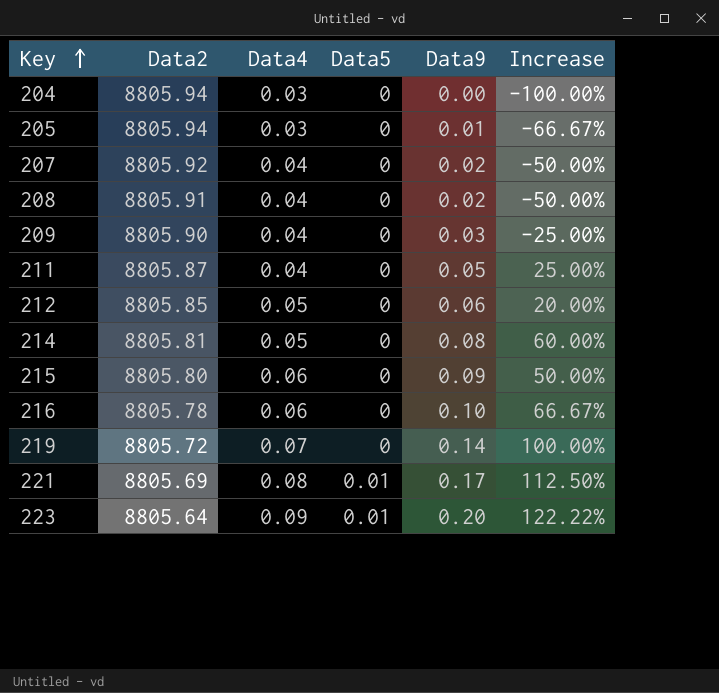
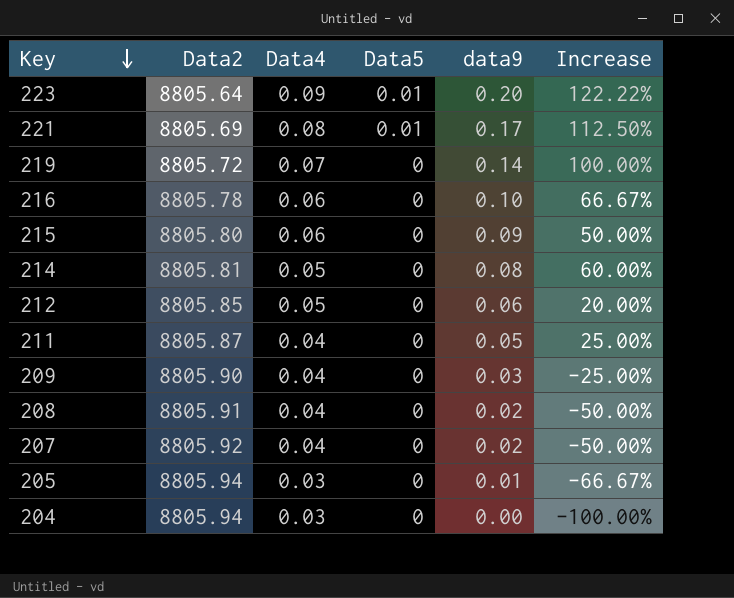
row order: Key ascending -> Key descending
column name: Data9 -> data9

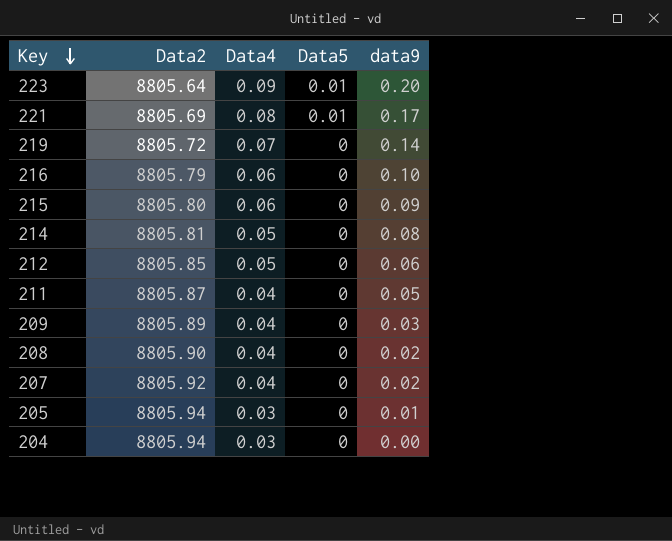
column Increase | formula: ([data9] - [Data4]) / [Data4] -> none
216 | Data2: 8805.78 -> 8805.79
209 | Data2: 8805.90 -> 8805.89
208 | Data2: 8805.91 -> 8805.90

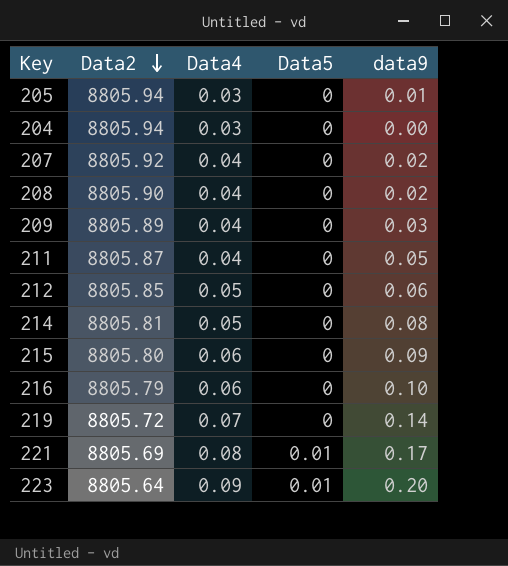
row order: Key descending -> Data2 descending

